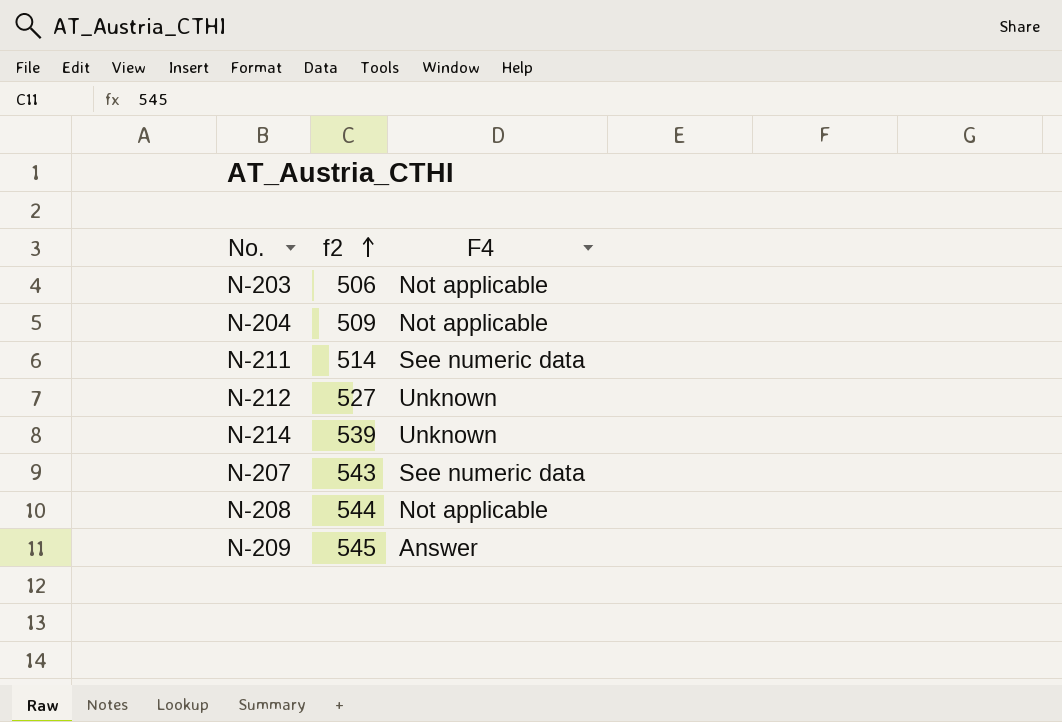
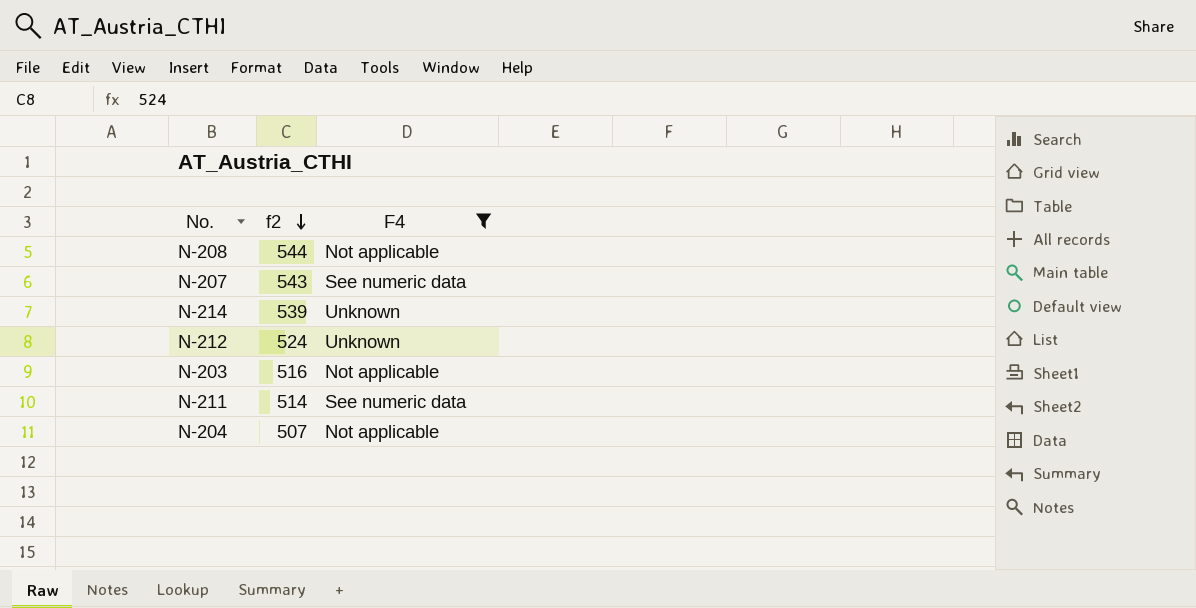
filter: none -> F4 != Answer
row order: f2 ascending -> f2 descending
N-212 | f2: 527 -> 524
N-203 | f2: 506 -> 516
N-204 | f2: 509 -> 507

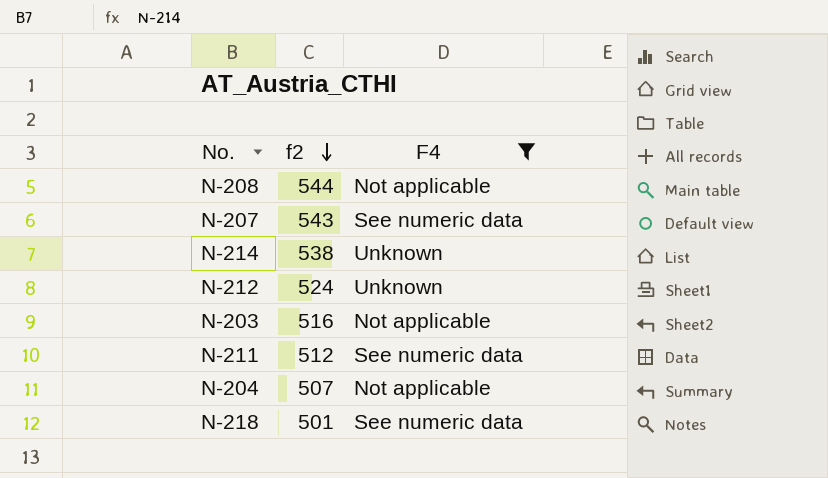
N-214 | f2: 539 -> 538
N-211 | f2: 514 -> 512
row N-218: none -> 501 | See numeric data

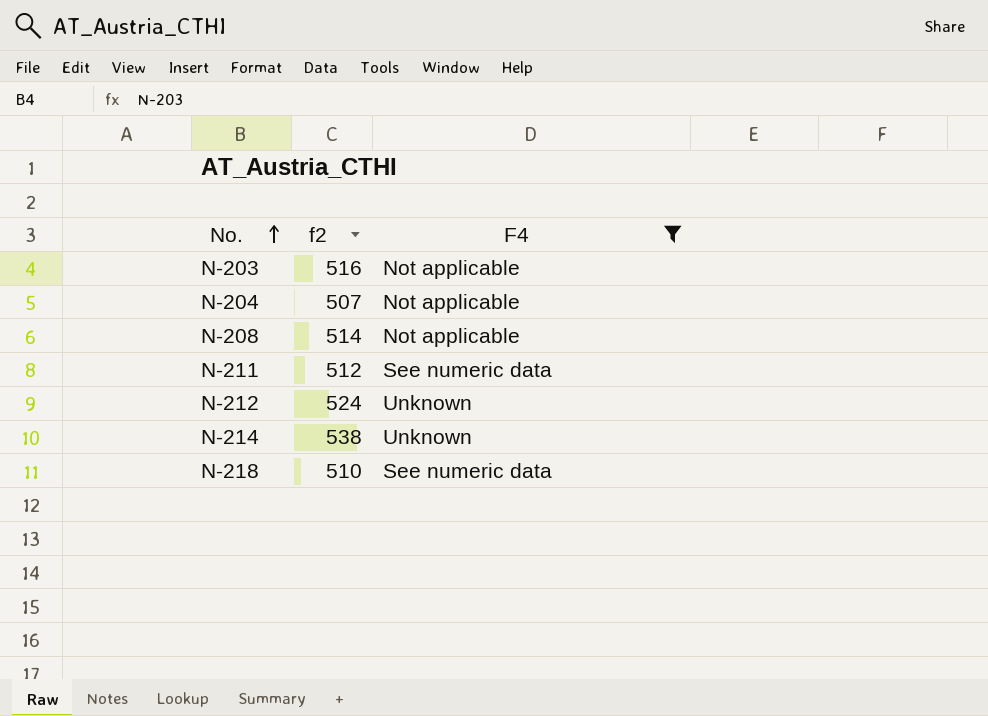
row order: f2 descending -> No. ascending
row N-207: 543 | See numeric data -> none
N-208 | f2: 544 -> 514
N-218 | f2: 501 -> 510

